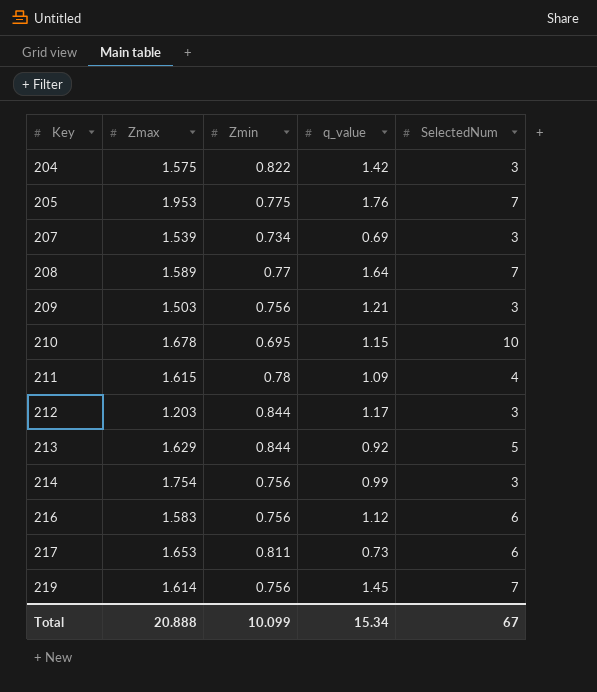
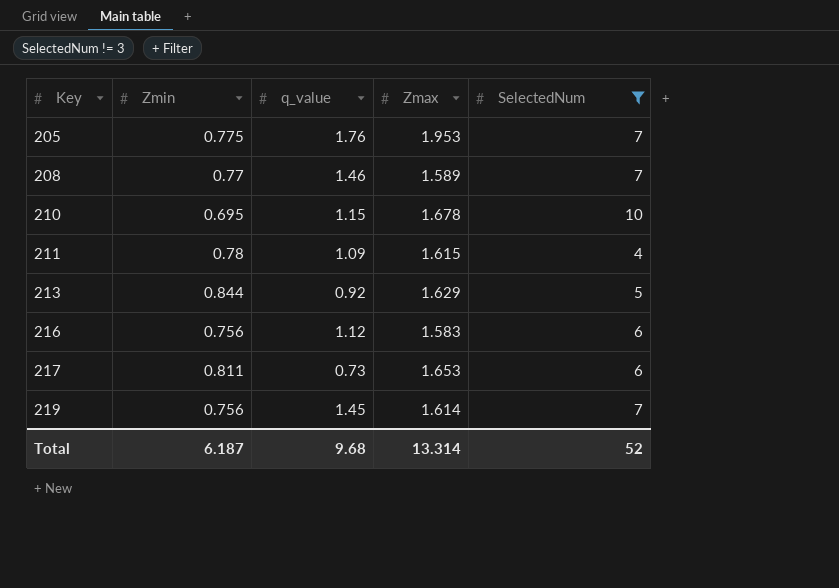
filter: none -> SelectedNum != 3
column Zmax | position: 2 -> 4
208 | q_value: 1.64 -> 1.46
Total | Zmin: 10.099 -> 6.187
Total | q_value: 15.34 -> 9.68
Total | Zmax: 20.888 -> 13.314
Total | SelectedNum: 67 -> 52

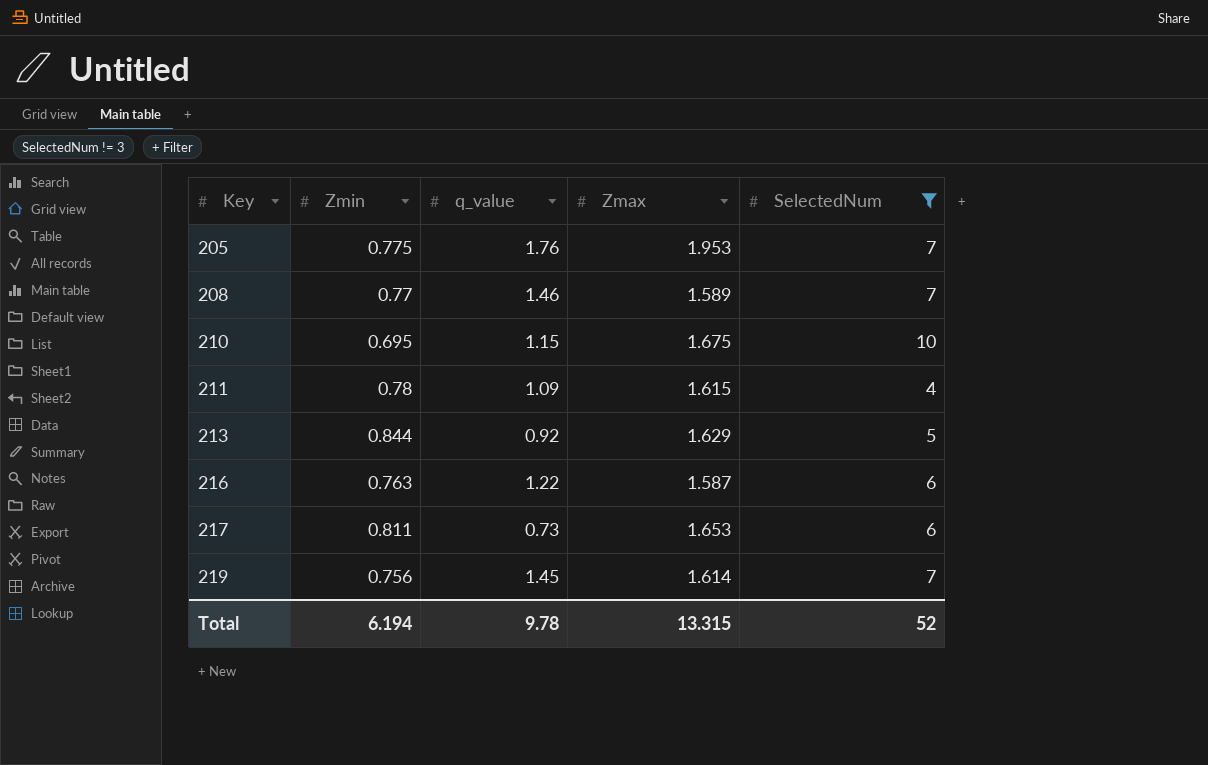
210 | Zmax: 1.678 -> 1.675
216 | Zmin: 0.756 -> 0.763
216 | q_value: 1.12 -> 1.22
216 | Zmax: 1.583 -> 1.587
Total | Zmin: 6.187 -> 6.194
Total | q_value: 9.68 -> 9.78
Total | Zmax: 13.314 -> 13.315

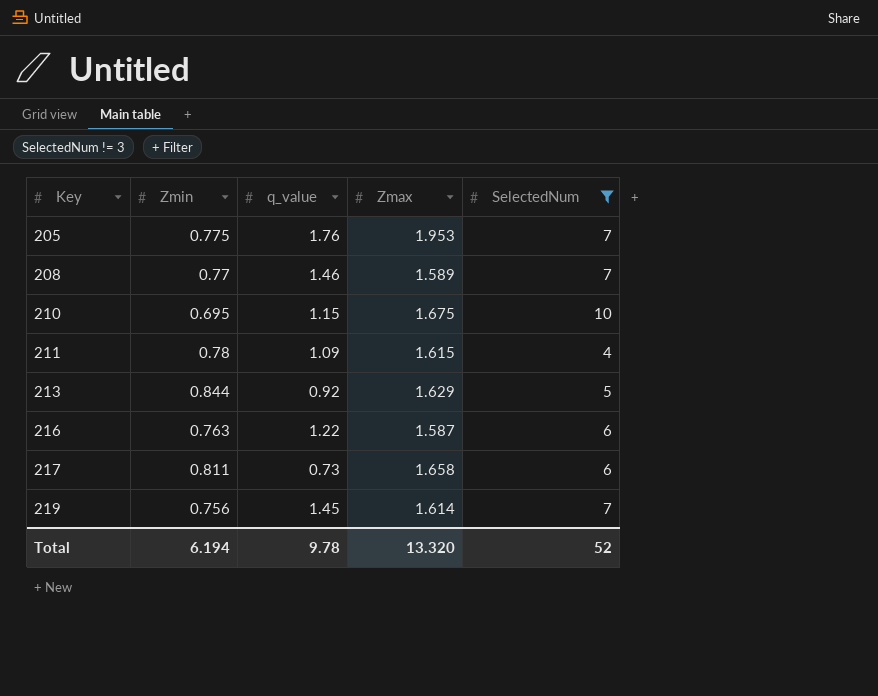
217 | Zmax: 1.653 -> 1.658
Total | Zmax: 13.315 -> 13.320

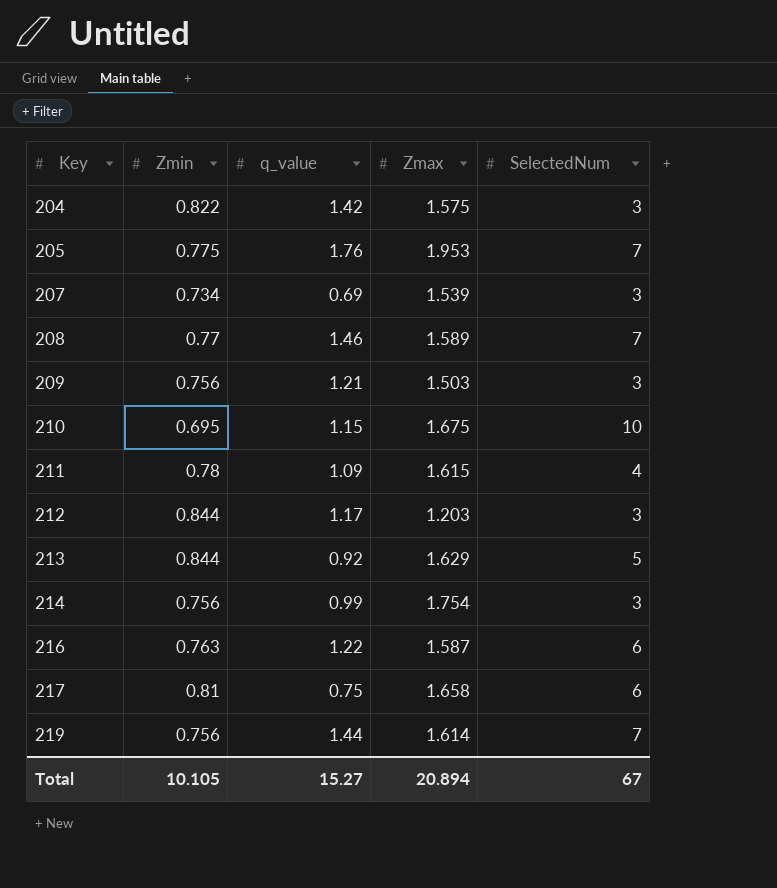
filter: SelectedNum != 3 -> none
217 | Zmin: 0.811 -> 0.81
217 | q_value: 0.73 -> 0.75
219 | q_value: 1.45 -> 1.44
Total | Zmin: 6.194 -> 10.105
Total | q_value: 9.78 -> 15.27
Total | Zmax: 13.320 -> 20.894
Total | SelectedNum: 52 -> 67

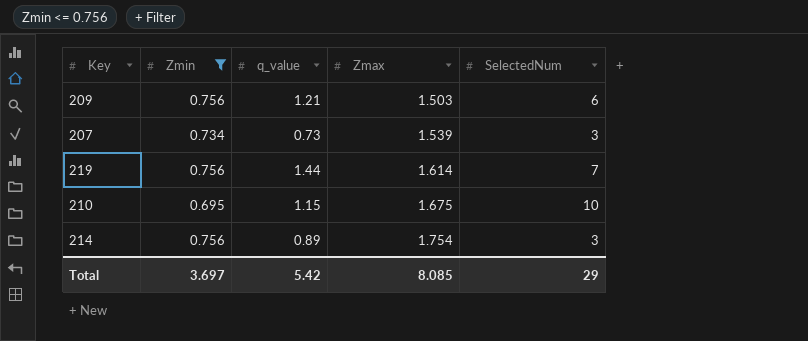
filter: none -> Zmin <= 0.756
row order: Key ascending -> Zmax ascending
209 | SelectedNum: 3 -> 6
207 | q_value: 0.69 -> 0.73
214 | q_value: 0.99 -> 0.89
Total | Zmin: 10.105 -> 3.697
Total | q_value: 15.27 -> 5.42
Total | Zmax: 20.894 -> 8.085
Total | SelectedNum: 67 -> 29

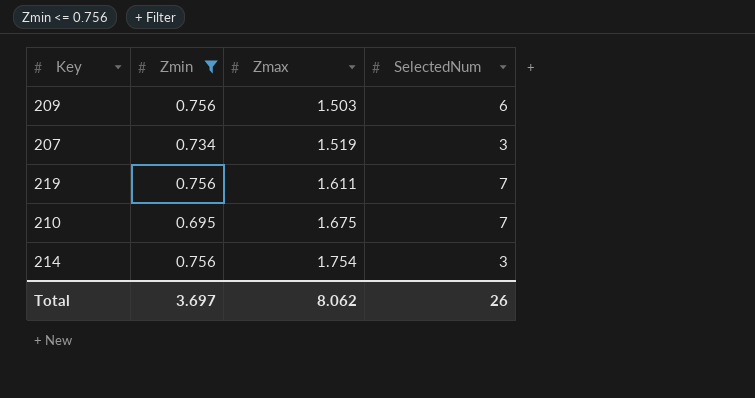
column q_value | position: 3 -> none
207 | Zmax: 1.539 -> 1.519
219 | Zmax: 1.614 -> 1.611
210 | SelectedNum: 10 -> 7
Total | Zmax: 8.085 -> 8.062
Total | SelectedNum: 29 -> 26

